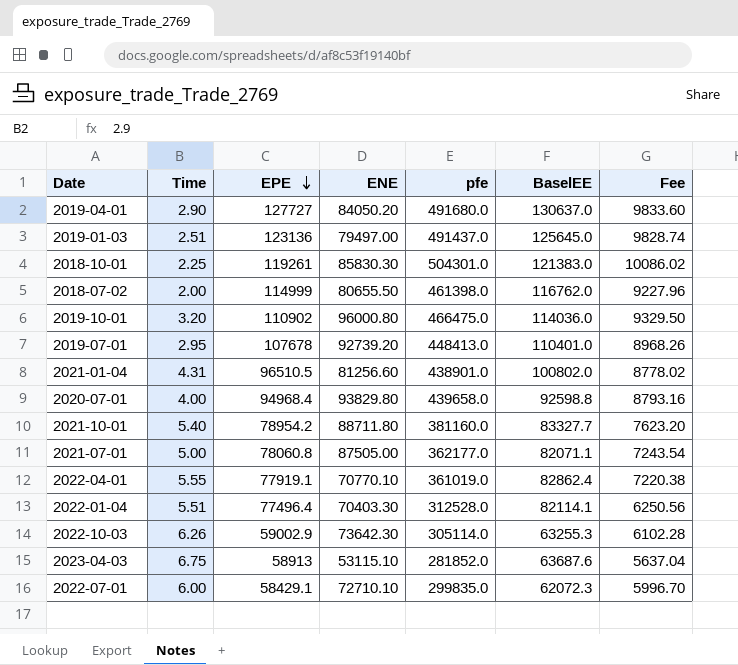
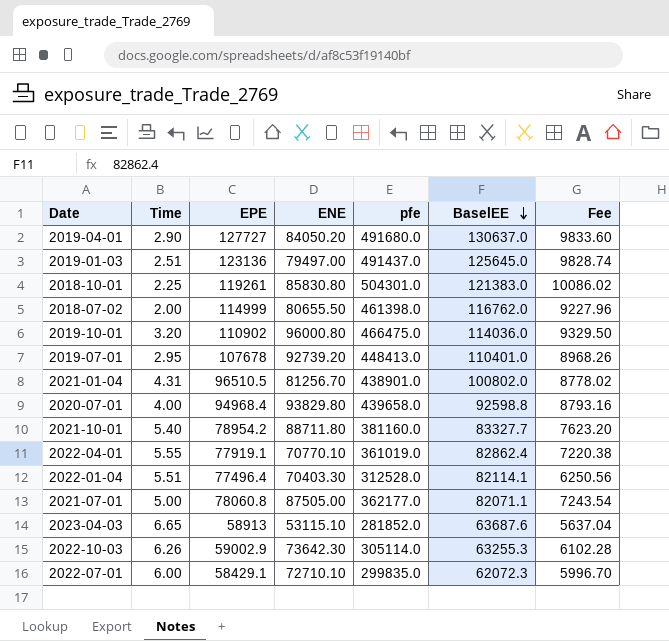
row order: EPE descending -> BaselEE descending
2018-10-01 | ENE: 85830.30 -> 85830.80
2021-01-04 | ENE: 81256.60 -> 81256.70
2023-04-03 | Time: 6.75 -> 6.65

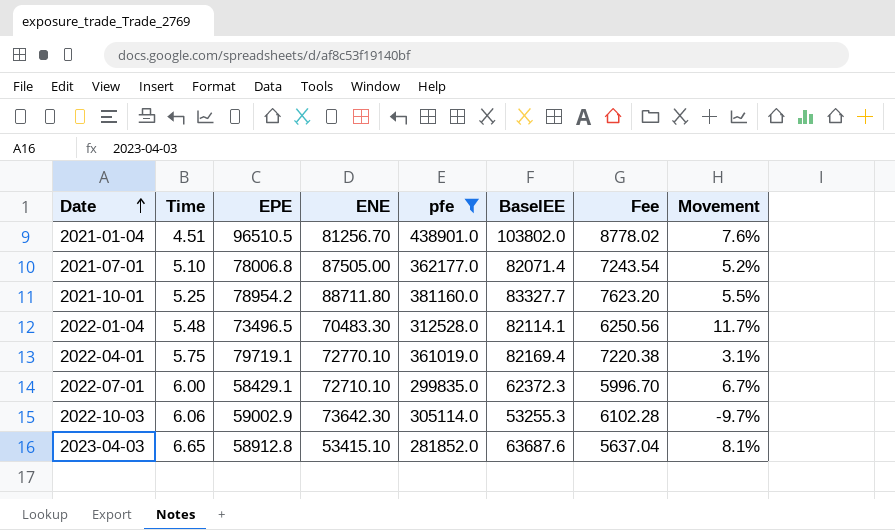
filter: none -> pfe <= 438901.0
row order: BaselEE descending -> Date ascending
column Movement | formula: none -> ([BaselEE] - [EPE]) / [EPE]
2021-01-04 | Time: 4.31 -> 4.51
2021-01-04 | BaselEE: 100802.0 -> 103802.0
2021-07-01 | Time: 5.00 -> 5.10
2021-07-01 | EPE: 78060.8 -> 78006.8
2021-07-01 | BaselEE: 82071.1 -> 82071.4
2021-10-01 | Time: 5.40 -> 5.25
2022-01-04 | Time: 5.51 -> 5.48
2022-01-04 | EPE: 77496.4 -> 73496.5
2022-01-04 | ENE: 70403.30 -> 70483.30
2022-04-01 | Time: 5.55 -> 5.75
2022-04-01 | EPE: 77919.1 -> 79719.1
2022-04-01 | ENE: 70770.10 -> 72770.10
2022-04-01 | BaselEE: 82862.4 -> 82169.4
2022-07-01 | BaselEE: 62072.3 -> 62372.3
2022-10-03 | Time: 6.26 -> 6.06
2022-10-03 | BaselEE: 63255.3 -> 53255.3
2023-04-03 | EPE: 58913 -> 58912.8
2023-04-03 | ENE: 53115.10 -> 53415.10

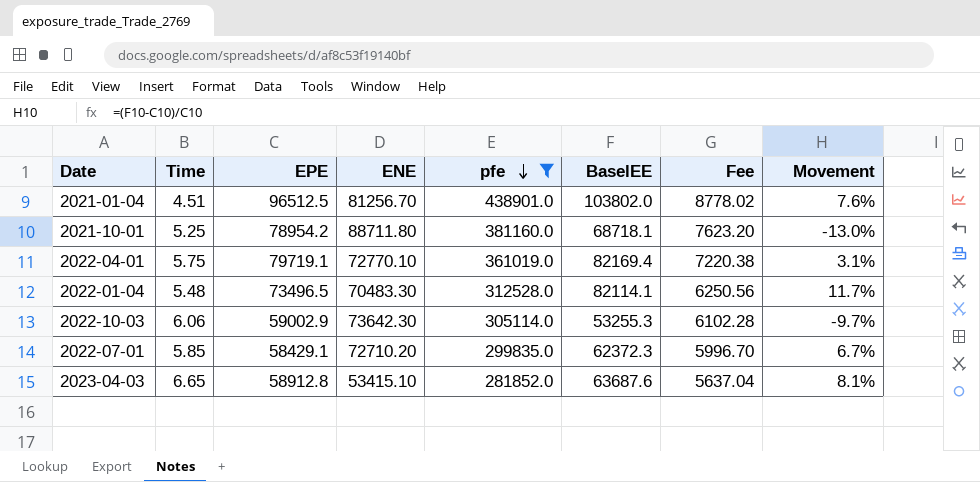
row order: Date ascending -> pfe descending
row 2021-07-01: 5.10 | 78006.8 | 87505.00 | 362177.0 | 82071.4 | 7243.54 | 5.2% -> none
2021-01-04 | EPE: 96510.5 -> 96512.5
2021-10-01 | BaselEE: 83327.7 -> 68718.1
2021-10-01 | Movement: 5.5% -> -13.0%
2022-07-01 | Time: 6.00 -> 5.85
2022-07-01 | ENE: 72710.10 -> 72710.20

